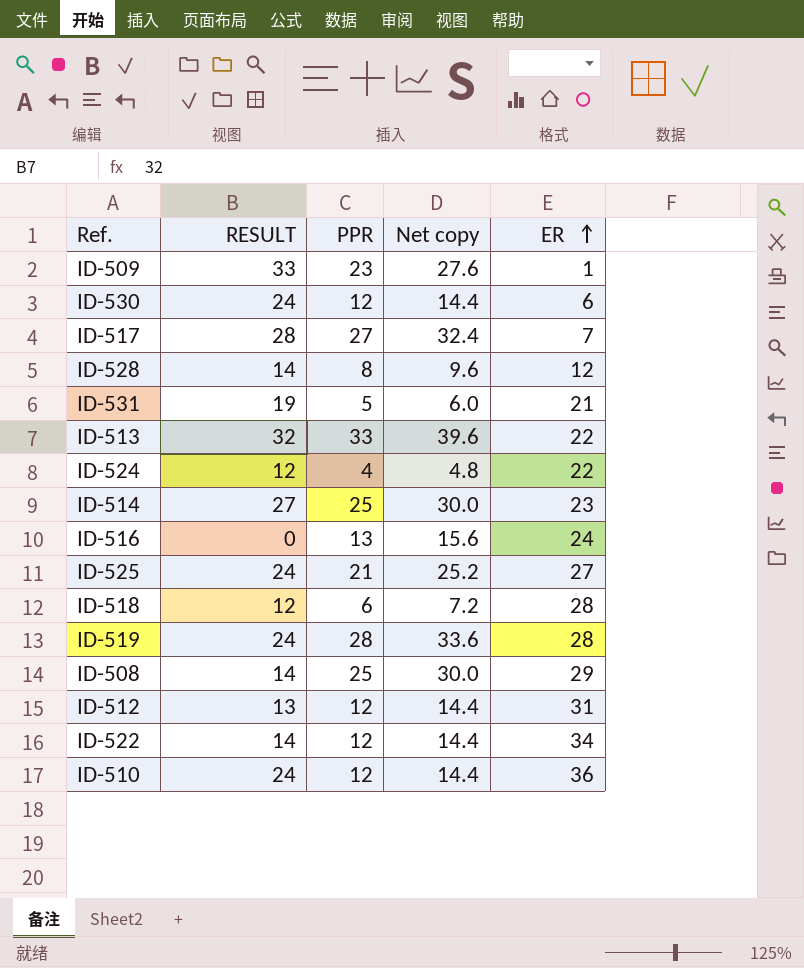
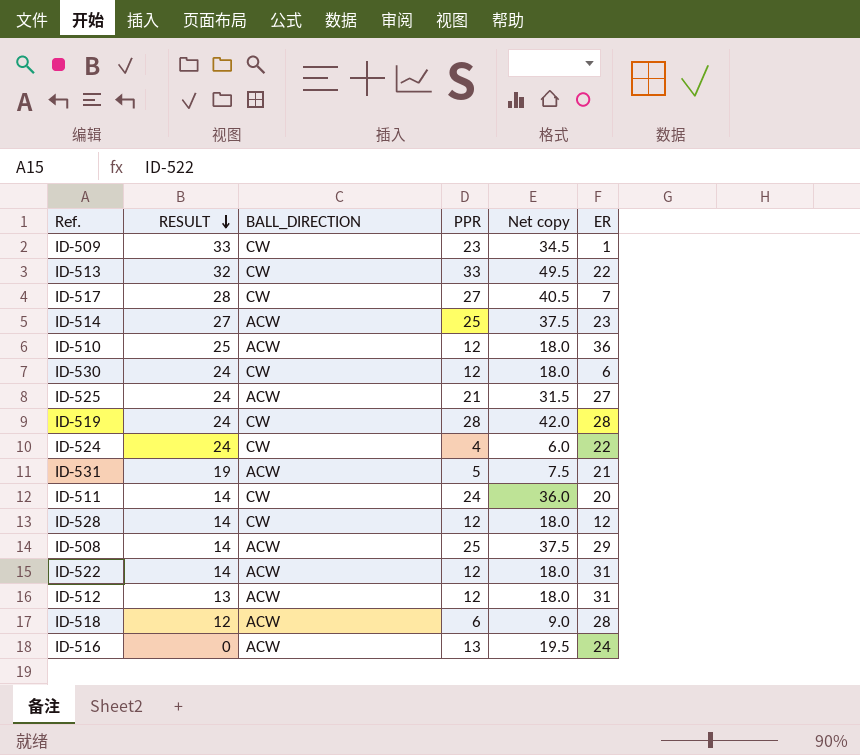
row order: ER ascending -> RESULT descending
column BALL_DIRECTION | position: none -> 3
column Net copy | formula: [PPR] * 1.2 -> [PPR] * 1.5
ID-510 | RESULT: 24 -> 25
ID-524 | RESULT: 12 -> 24
row ID-511: none -> 14 | CW | 24 | 36.0 | 20
ID-528 | PPR: 8 -> 12
ID-522 | ER: 34 -> 31

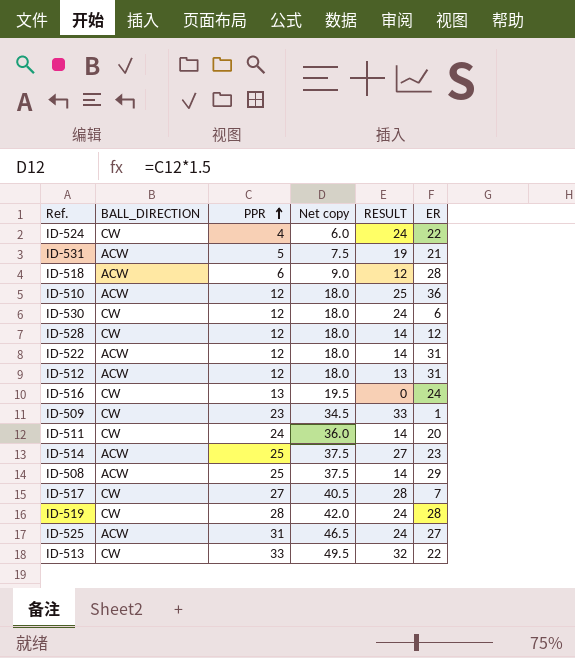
row order: RESULT descending -> PPR ascending
column RESULT | position: 2 -> 5
ID-516 | BALL_DIRECTION: ACW -> CW
ID-525 | PPR: 21 -> 31
ID-525 | Net copy: 31.5 -> 46.5

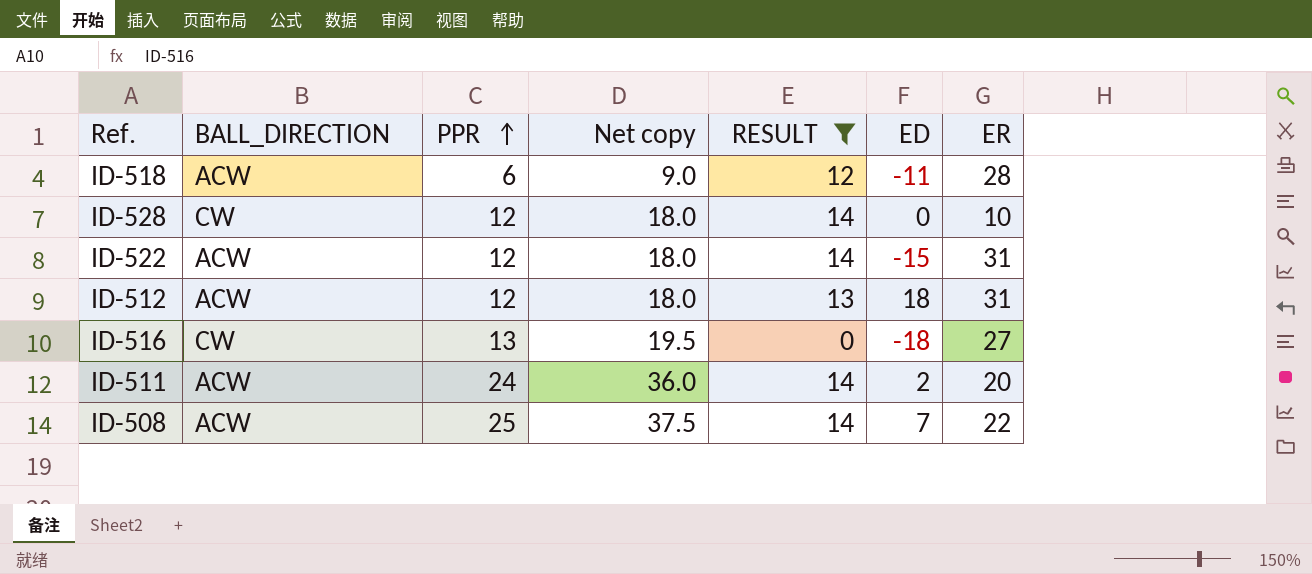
filter: none -> RESULT <= 14
column ED | position: none -> 6
ID-528 | ER: 12 -> 10
ID-516 | ER: 24 -> 27
ID-511 | BALL_DIRECTION: CW -> ACW
ID-508 | ER: 29 -> 22

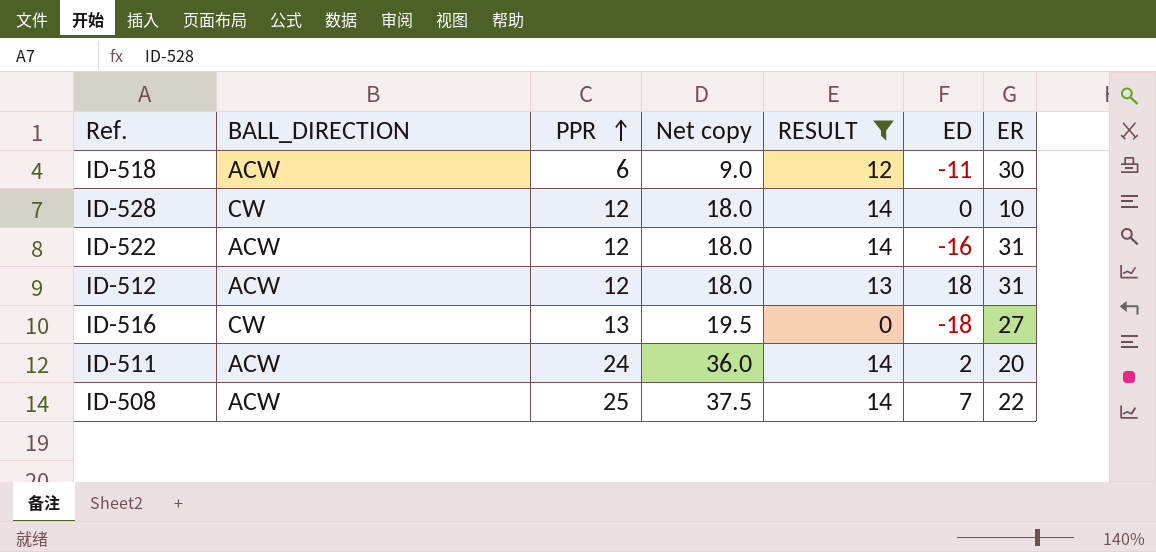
ID-518 | ER: 28 -> 30
ID-522 | ED: -15 -> -16

